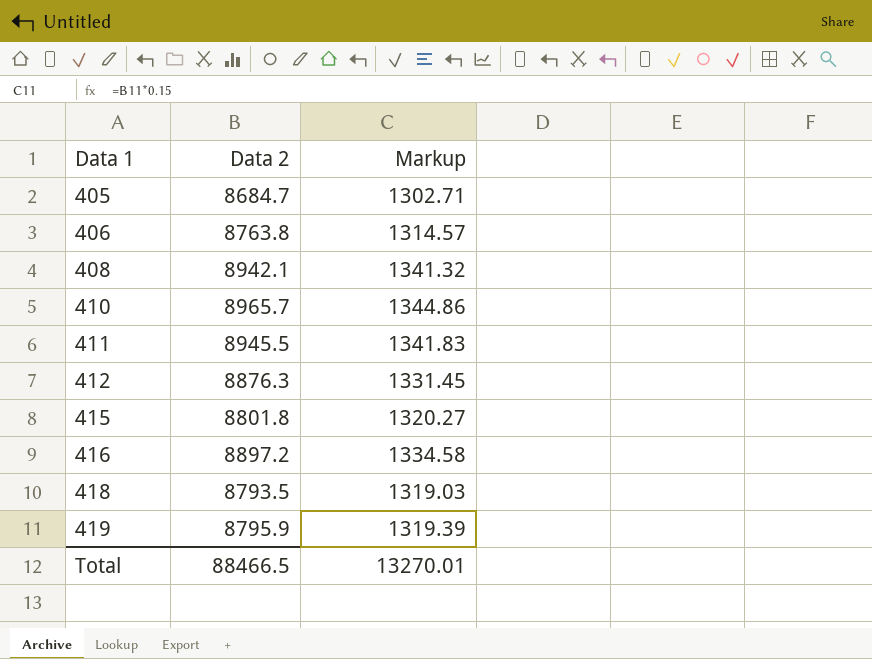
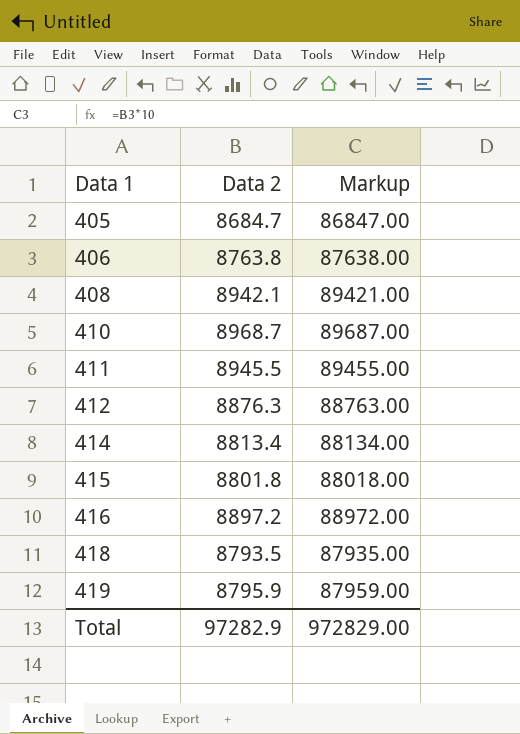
column Markup | formula: [Data 2] * 0.15 -> [Data 2] * 10
410 | Data 2: 8965.7 -> 8968.7
row 414: none -> 8813.4 | 88134.00
Total | Data 2: 88466.5 -> 97282.9
Total | Markup: 13270.01 -> 972829.00

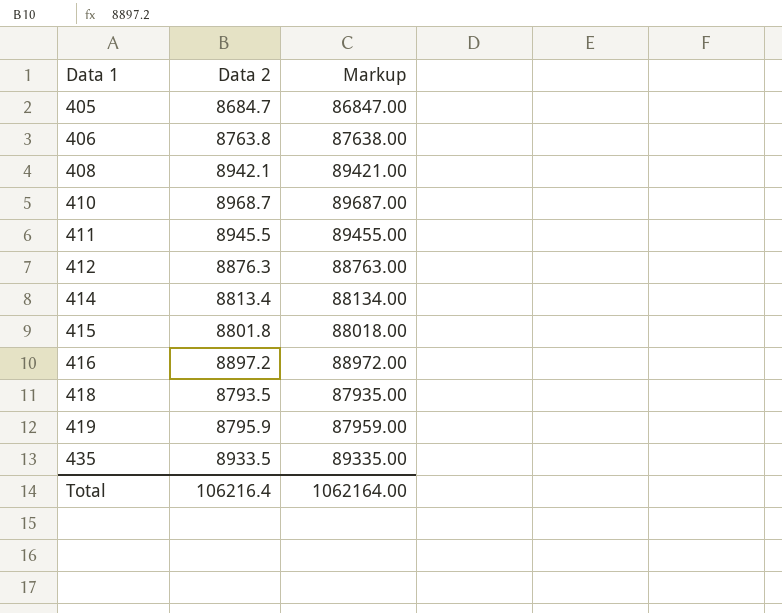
row 435: none -> 8933.5 | 89335.00
Total | Data 2: 97282.9 -> 106216.4
Total | Markup: 972829.00 -> 1062164.00

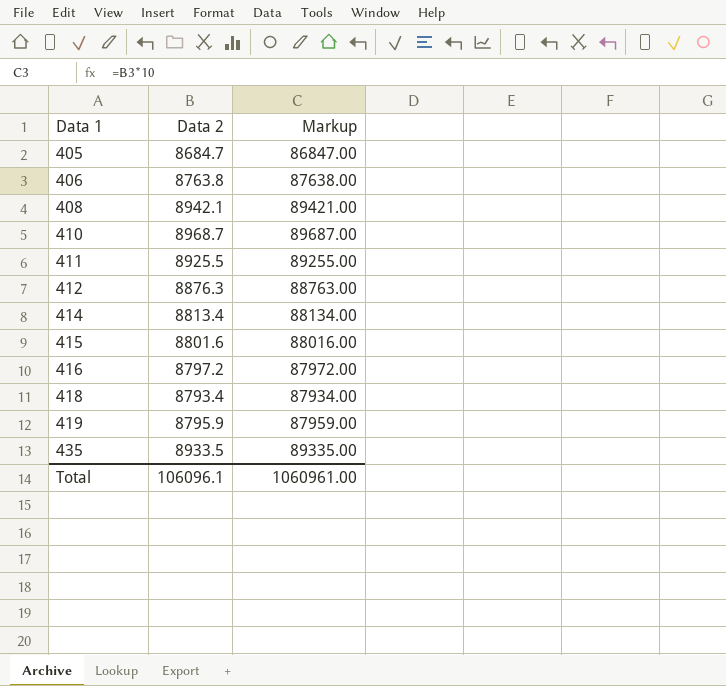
411 | Data 2: 8945.5 -> 8925.5
411 | Markup: 89455.00 -> 89255.00
415 | Data 2: 8801.8 -> 8801.6
415 | Markup: 88018.00 -> 88016.00
416 | Data 2: 8897.2 -> 8797.2
416 | Markup: 88972.00 -> 87972.00
418 | Data 2: 8793.5 -> 8793.4
418 | Markup: 87935.00 -> 87934.00
Total | Data 2: 106216.4 -> 106096.1
Total | Markup: 1062164.00 -> 1060961.00

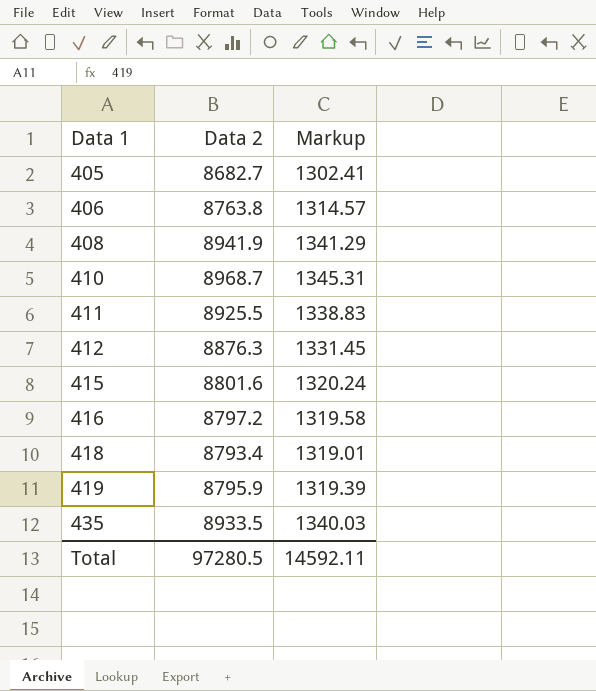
column Markup | formula: [Data 2] * 10 -> [Data 2] * 0.15
row 414: 8813.4 | 88134.00 -> none
405 | Data 2: 8684.7 -> 8682.7
408 | Data 2: 8942.1 -> 8941.9
Total | Data 2: 106096.1 -> 97280.5
Total | Markup: 1060961.00 -> 14592.11

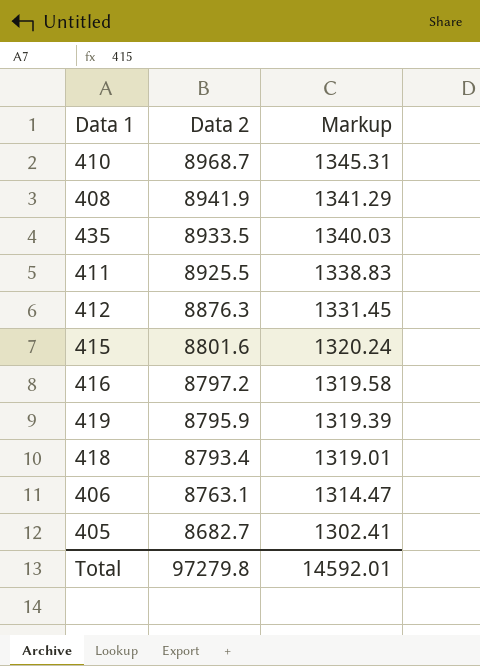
row order: Data 1 ascending -> Data 2 descending
406 | Data 2: 8763.8 -> 8763.1
406 | Markup: 1314.57 -> 1314.47
Total | Data 2: 97280.5 -> 97279.8
Total | Markup: 14592.11 -> 14592.01

